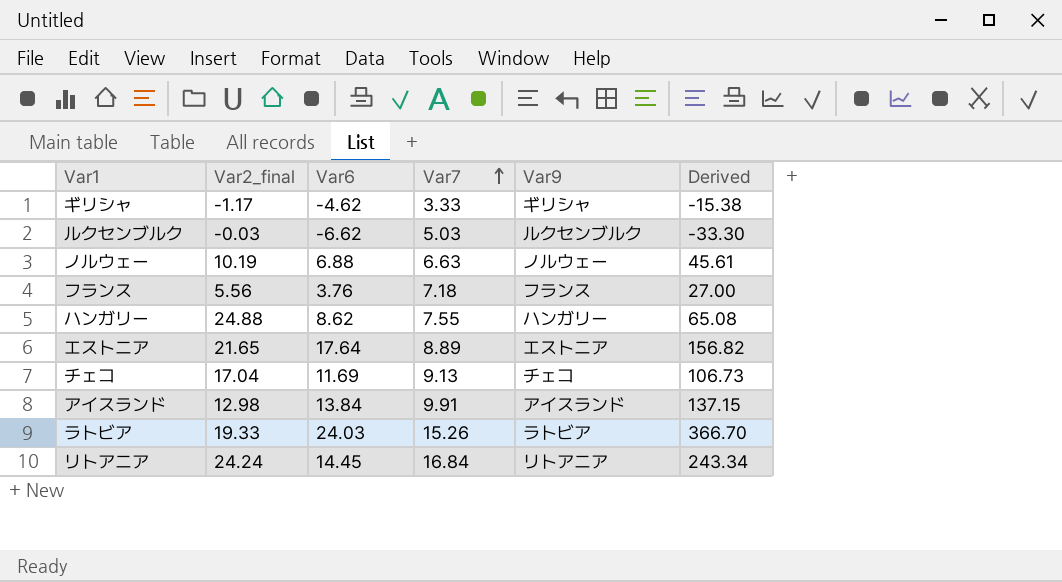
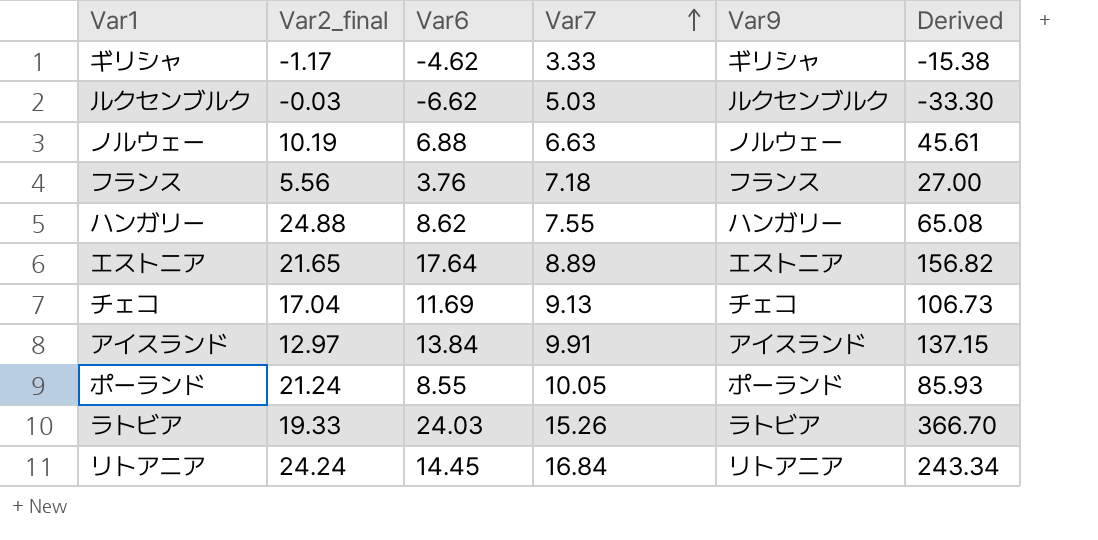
アイスランド | Var2_final: 12.98 -> 12.97
row ポーランド: none -> 21.24 | 8.55 | 10.05 | ポーランド | 85.93

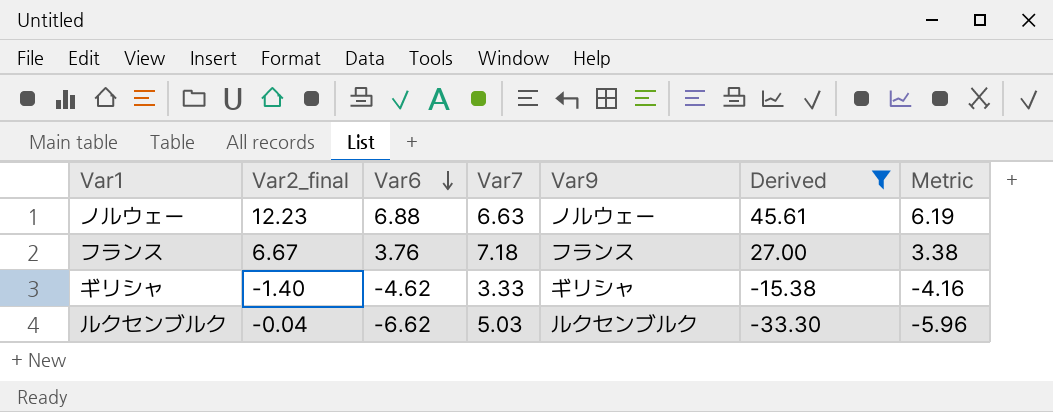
filter: none -> Derived <= 45.61
row order: Var7 ascending -> Var6 descending
column Metric | formula: none -> [Var6] * 0.9
ノルウェー | Var2_final: 10.19 -> 12.23
フランス | Var2_final: 5.56 -> 6.67
ギリシャ | Var2_final: -1.17 -> -1.40
ルクセンブルク | Var2_final: -0.03 -> -0.04

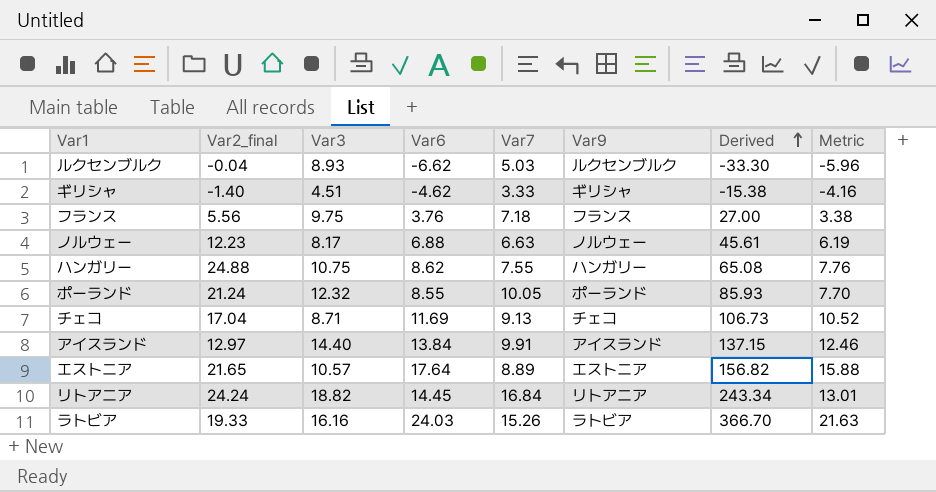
filter: Derived <= 45.61 -> none
row order: Var6 descending -> Derived ascending
column Var3 | position: none -> 3
フランス | Var2_final: 6.67 -> 5.56

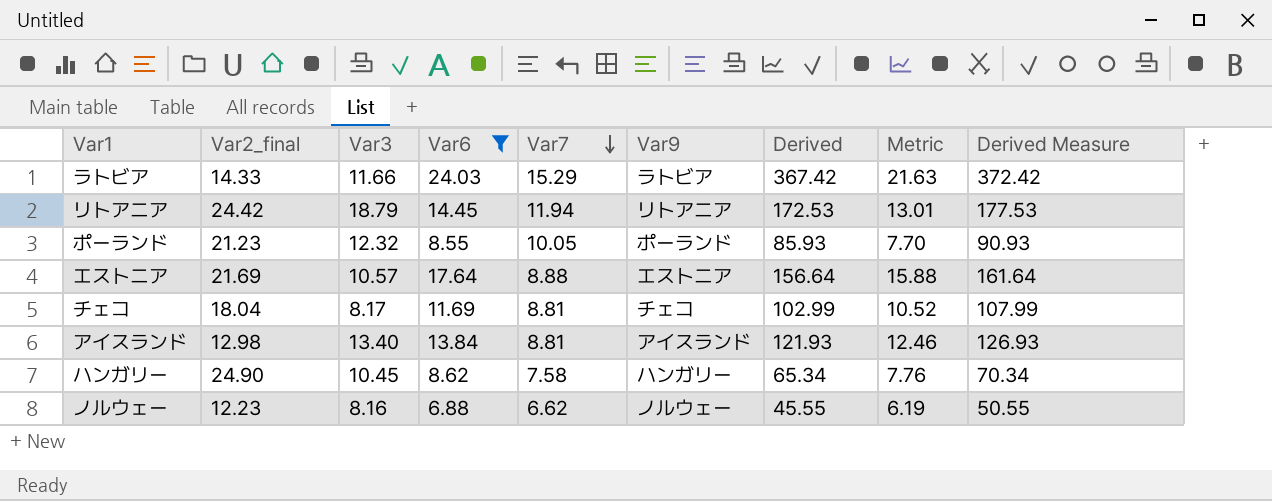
filter: none -> Var6 >= 6.88
row order: Derived ascending -> Var7 descending
column Derived Measure | formula: none -> [Derived] + 5
ラトビア | Var2_final: 19.33 -> 14.33
ラトビア | Var3: 16.16 -> 11.66
ラトビア | Var7: 15.26 -> 15.29
ラトビア | Derived: 366.70 -> 367.42
リトアニア | Var2_final: 24.24 -> 24.42
リトアニア | Var3: 18.82 -> 18.79
リトアニア | Var7: 16.84 -> 11.94
リトアニア | Derived: 243.34 -> 172.53
ポーランド | Var2_final: 21.24 -> 21.23
エストニア | Var2_final: 21.65 -> 21.69
エストニア | Var7: 8.89 -> 8.88
エストニア | Derived: 156.82 -> 156.64
チェコ | Var2_final: 17.04 -> 18.04
チェコ | Var3: 8.71 -> 8.17
チェコ | Var7: 9.13 -> 8.81
チェコ | Derived: 106.73 -> 102.99
アイスランド | Var2_final: 12.97 -> 12.98
アイスランド | Var3: 14.40 -> 13.40
アイスランド | Var7: 9.91 -> 8.81
アイスランド | Derived: 137.15 -> 121.93
ハンガリー | Var2_final: 24.88 -> 24.90
ハンガリー | Var3: 10.75 -> 10.45
ハンガリー | Var7: 7.55 -> 7.58
ハンガリー | Derived: 65.08 -> 65.34
ノルウェー | Var3: 8.17 -> 8.16
ノルウェー | Var7: 6.63 -> 6.62
ノルウェー | Derived: 45.61 -> 45.55

